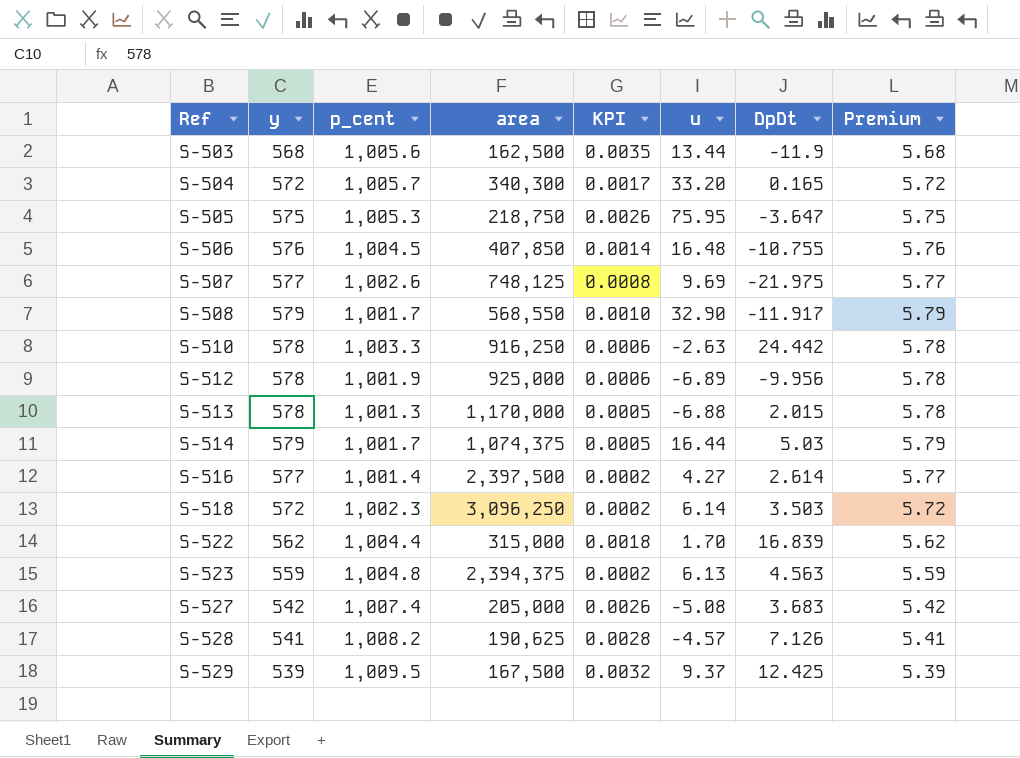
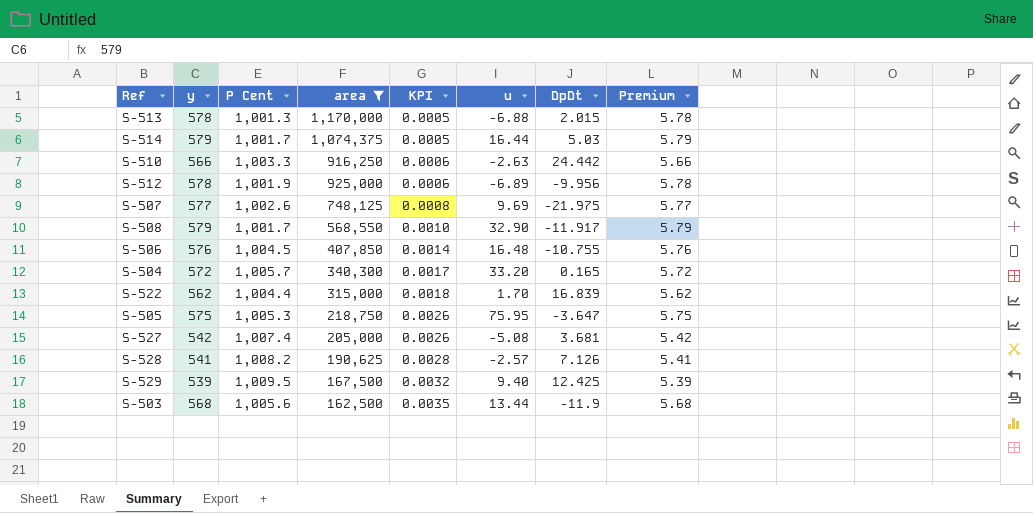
filter: none -> area <= 1,170,000
row order: Ref ascending -> KPI ascending
column name: p_cent -> P Cent
S-510 | y: 578 -> 566
S-510 | Premium: 5.78 -> 5.66
S-527 | DpDt: 3.683 -> 3.681
S-528 | u: -4.57 -> -2.57
S-529 | u: 9.37 -> 9.40

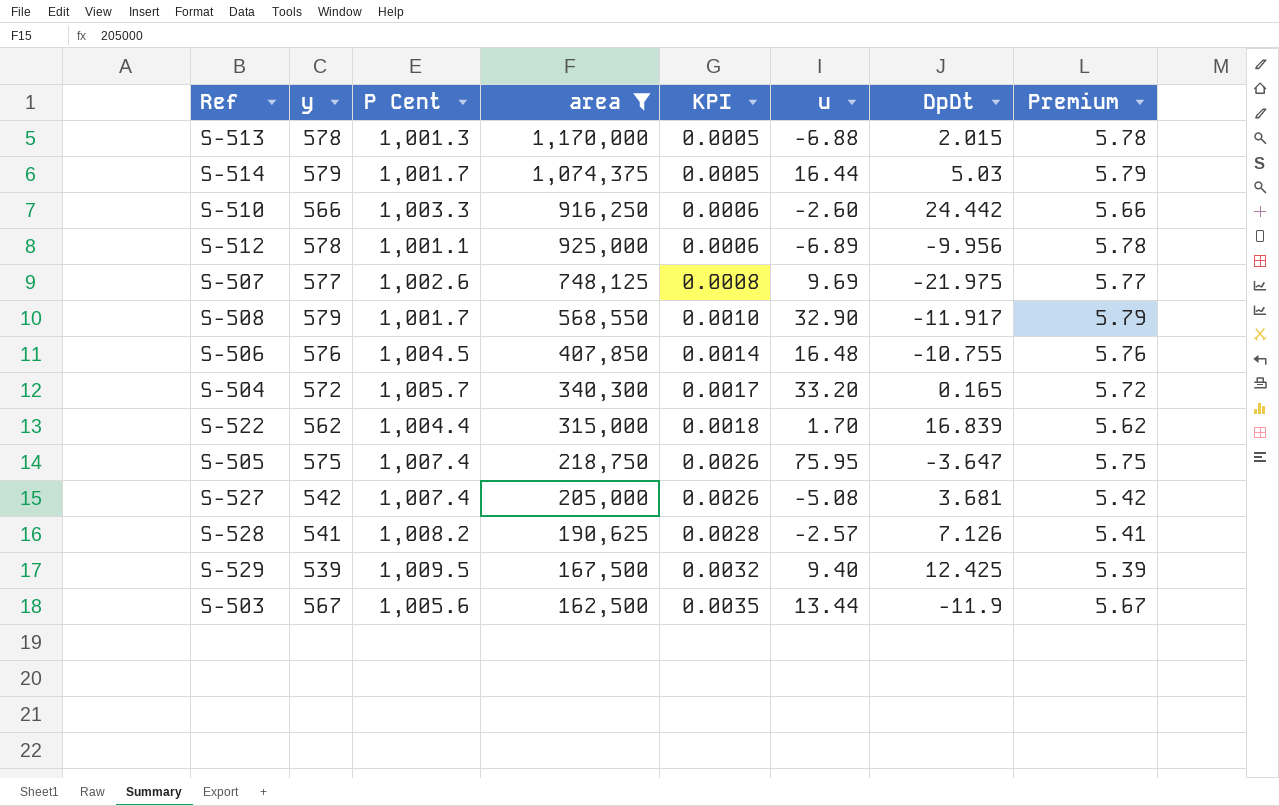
S-510 | u: -2.63 -> -2.60
S-512 | P Cent: 1,001.9 -> 1,001.1
S-505 | P Cent: 1,005.3 -> 1,007.4
S-503 | y: 568 -> 567
S-503 | Premium: 5.68 -> 5.67

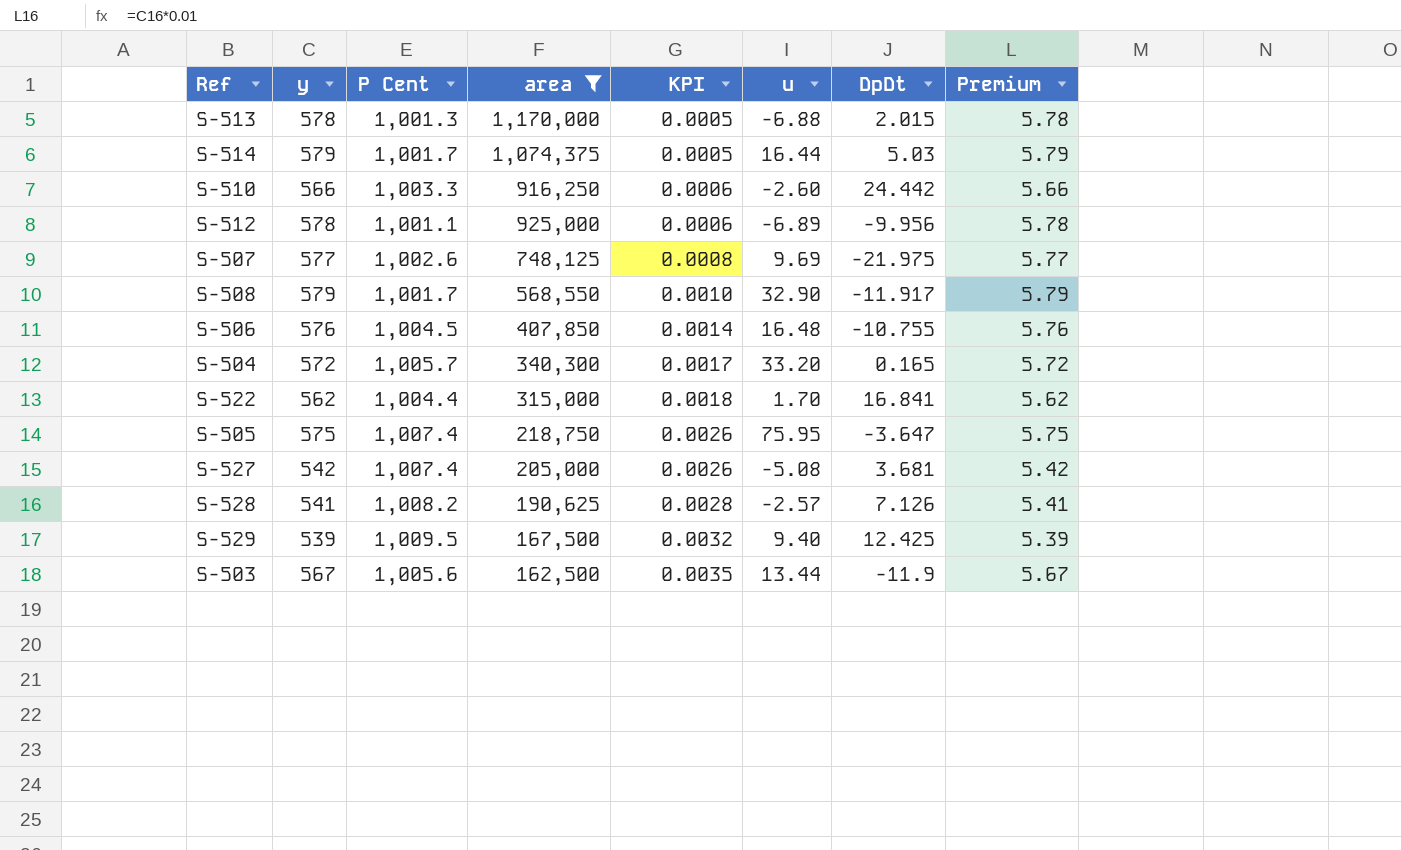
S-522 | DpDt: 16.839 -> 16.841

